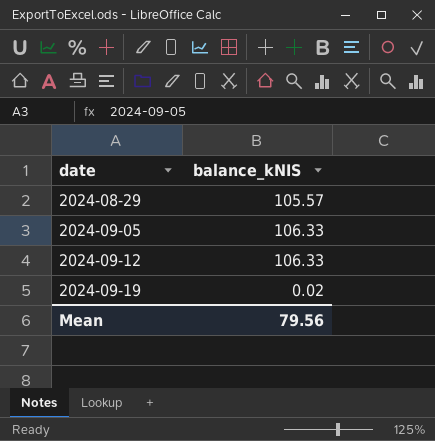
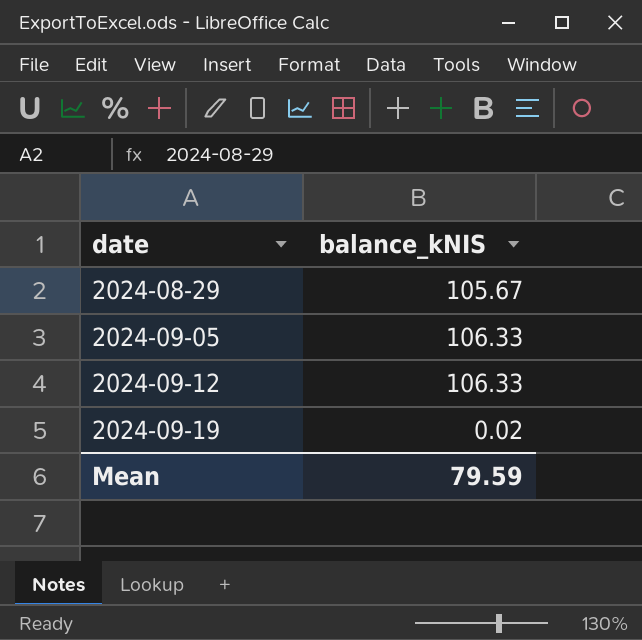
2024-08-29 | balance_kNIS: 105.57 -> 105.67
Mean | balance_kNIS: 79.56 -> 79.59

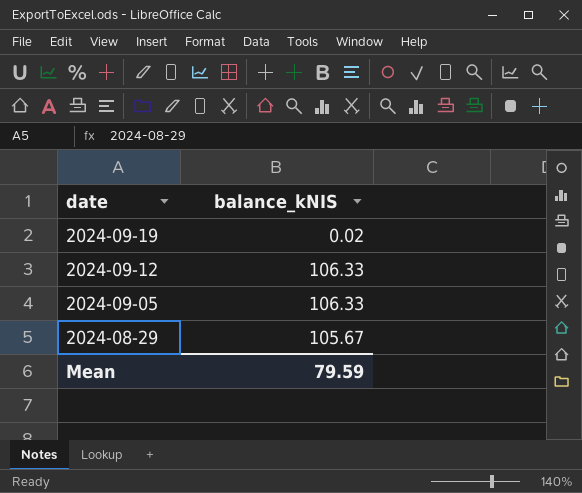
row order: date ascending -> date descending

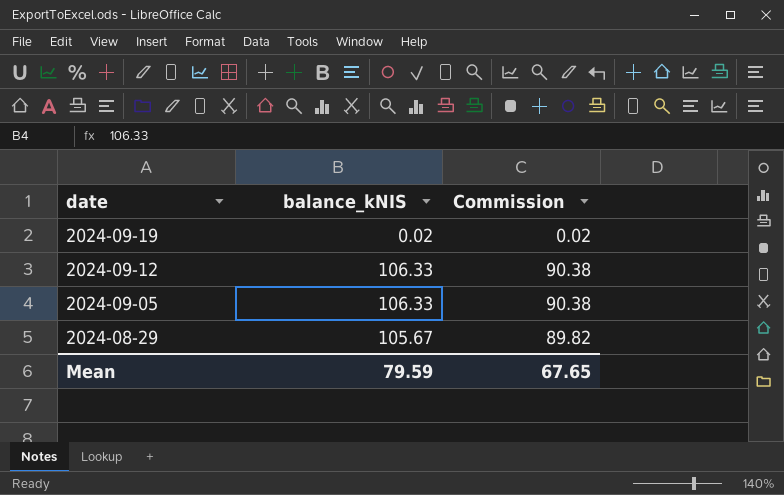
column Commission | formula: none -> [balance_kNIS] * 0.85

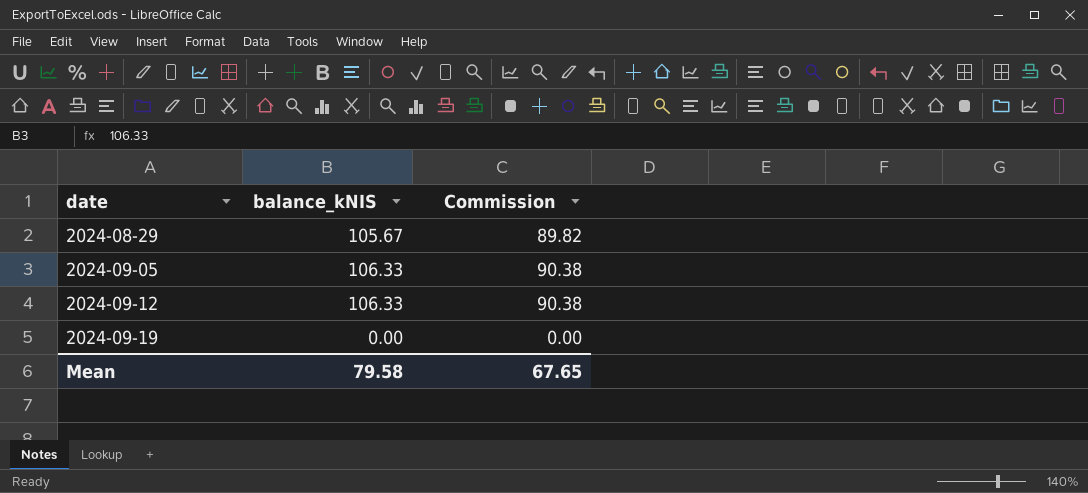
row order: date descending -> date ascending
2024-09-19 | balance_kNIS: 0.02 -> 0.00
2024-09-19 | Commission: 0.02 -> 0.00
Mean | balance_kNIS: 79.59 -> 79.58

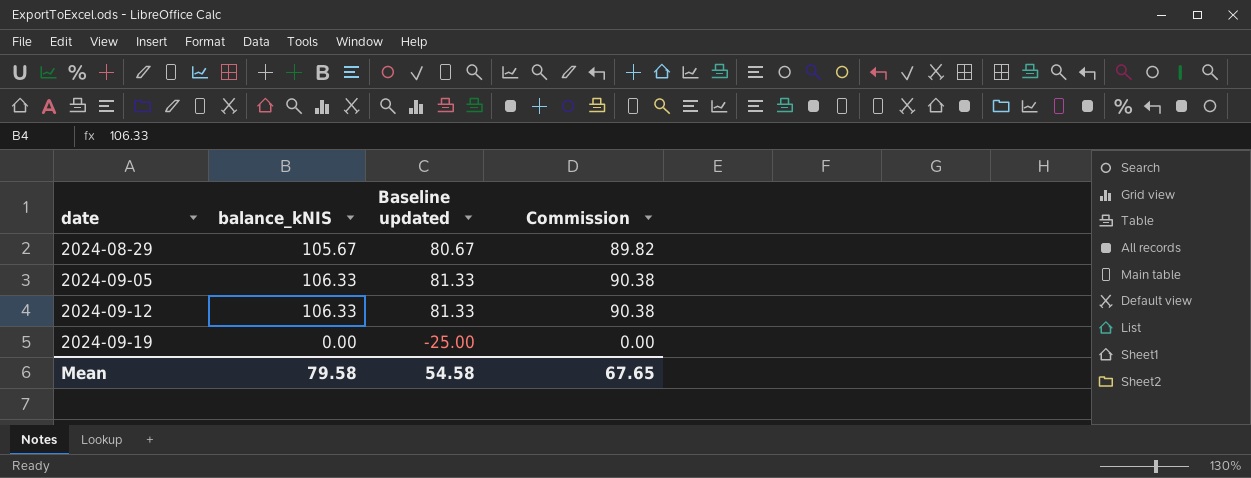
column Baseline updated | formula: none -> [balance_kNIS] - 25

